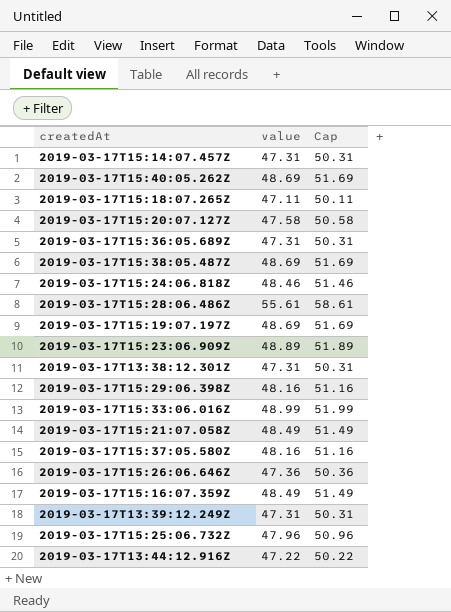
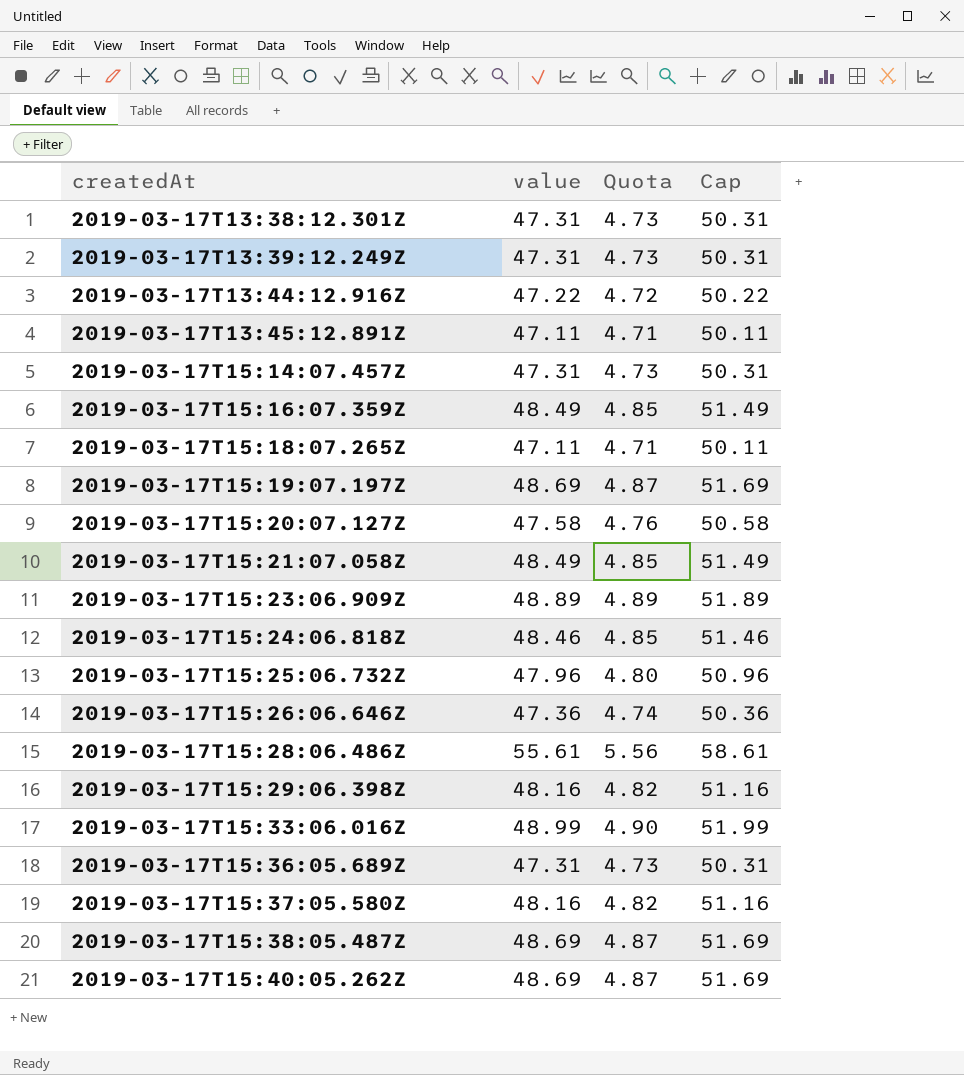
row order: none -> createdAt ascending
column Quota | formula: none -> [value] * 0.1
row 2019-03-17T13:45:12.891Z: none -> 47.11 | 4.71 | 50.11

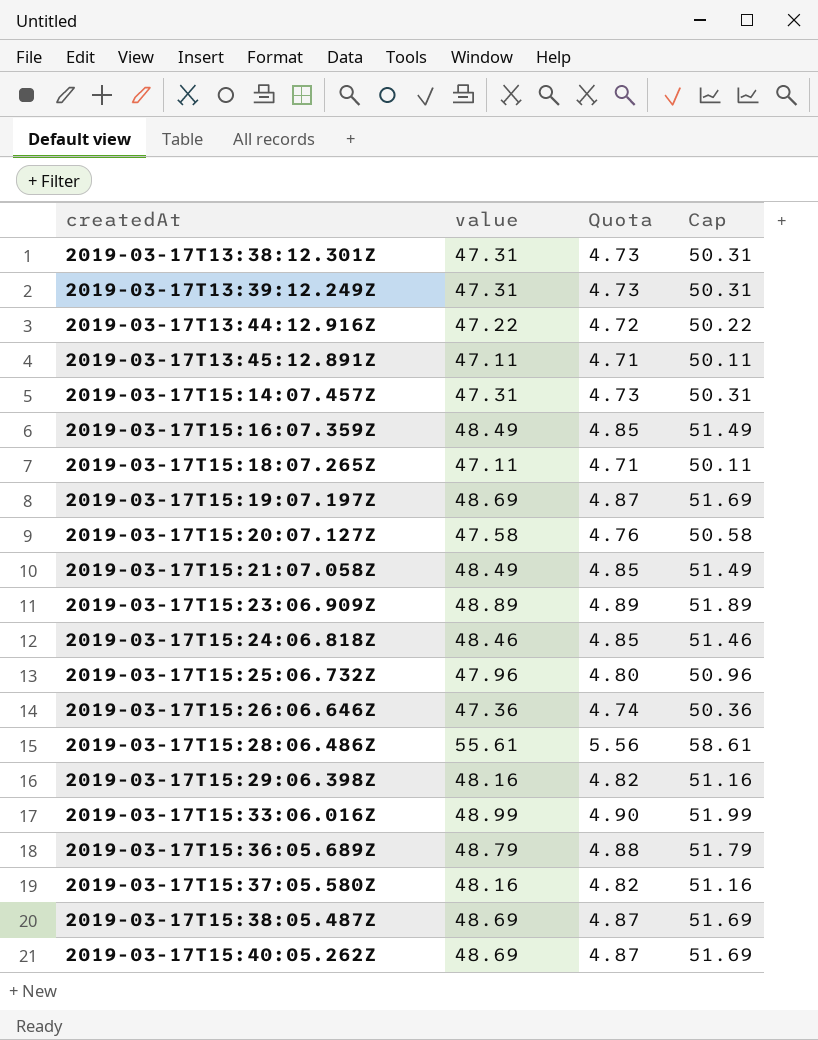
2019-03-17T15:36:05.689Z | value: 47.31 -> 48.79
2019-03-17T15:36:05.689Z | Quota: 4.73 -> 4.88
2019-03-17T15:36:05.689Z | Cap: 50.31 -> 51.79

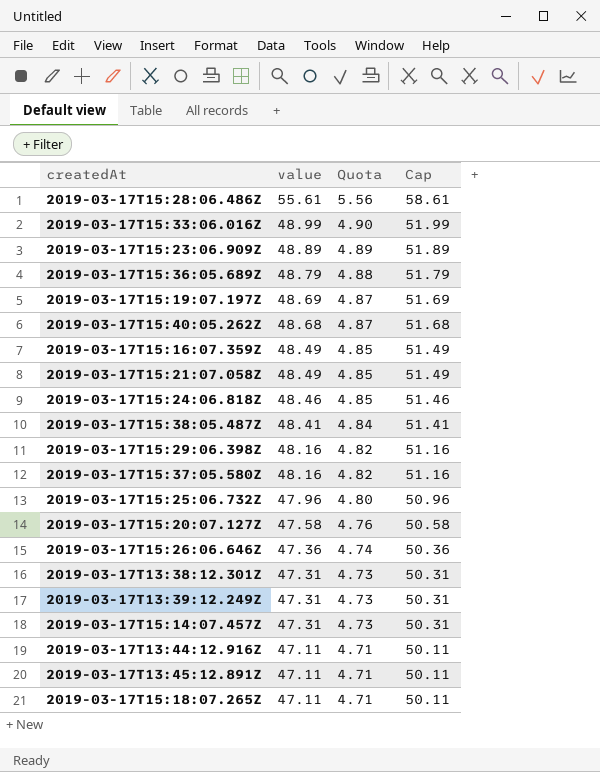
row order: createdAt ascending -> value descending
2019-03-17T15:40:05.262Z | value: 48.69 -> 48.68
2019-03-17T15:40:05.262Z | Cap: 51.69 -> 51.68
2019-03-17T15:38:05.487Z | value: 48.69 -> 48.41
2019-03-17T15:38:05.487Z | Quota: 4.87 -> 4.84
2019-03-17T15:38:05.487Z | Cap: 51.69 -> 51.41
2019-03-17T13:44:12.916Z | value: 47.22 -> 47.11
2019-03-17T13:44:12.916Z | Quota: 4.72 -> 4.71
2019-03-17T13:44:12.916Z | Cap: 50.22 -> 50.11

